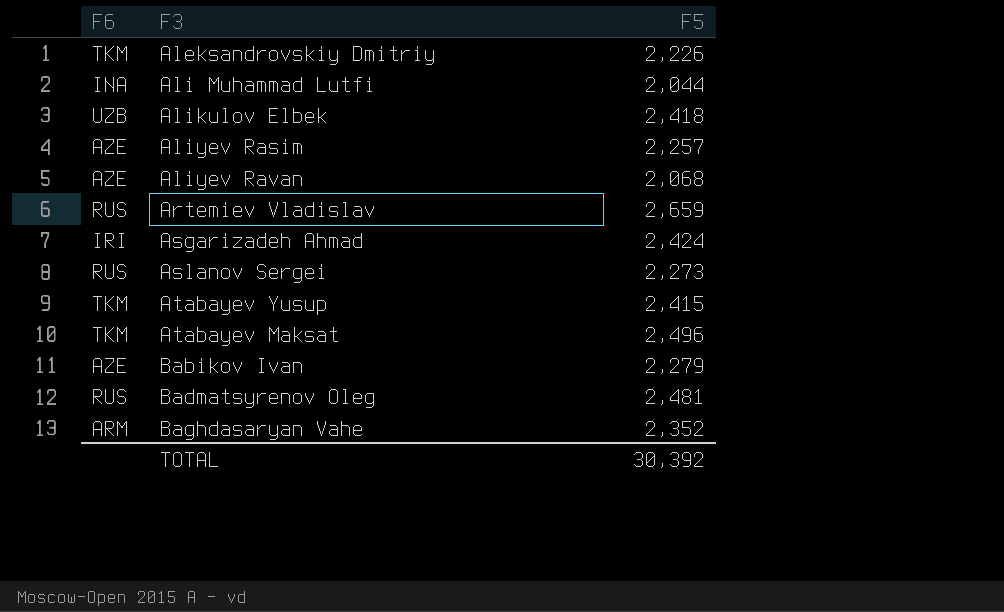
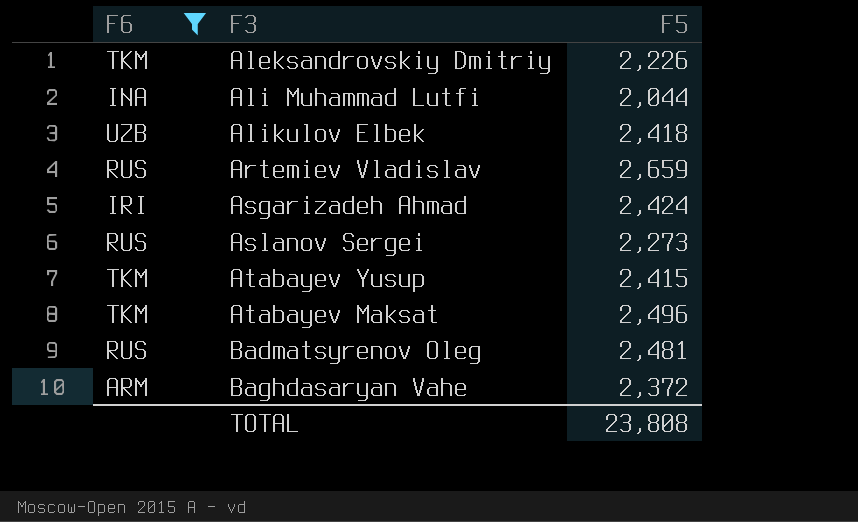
filter: none -> F6 != AZE
Baghdasaryan Vahe | F5: 2,352 -> 2,372
TOTAL | F5: 30,392 -> 23,808

